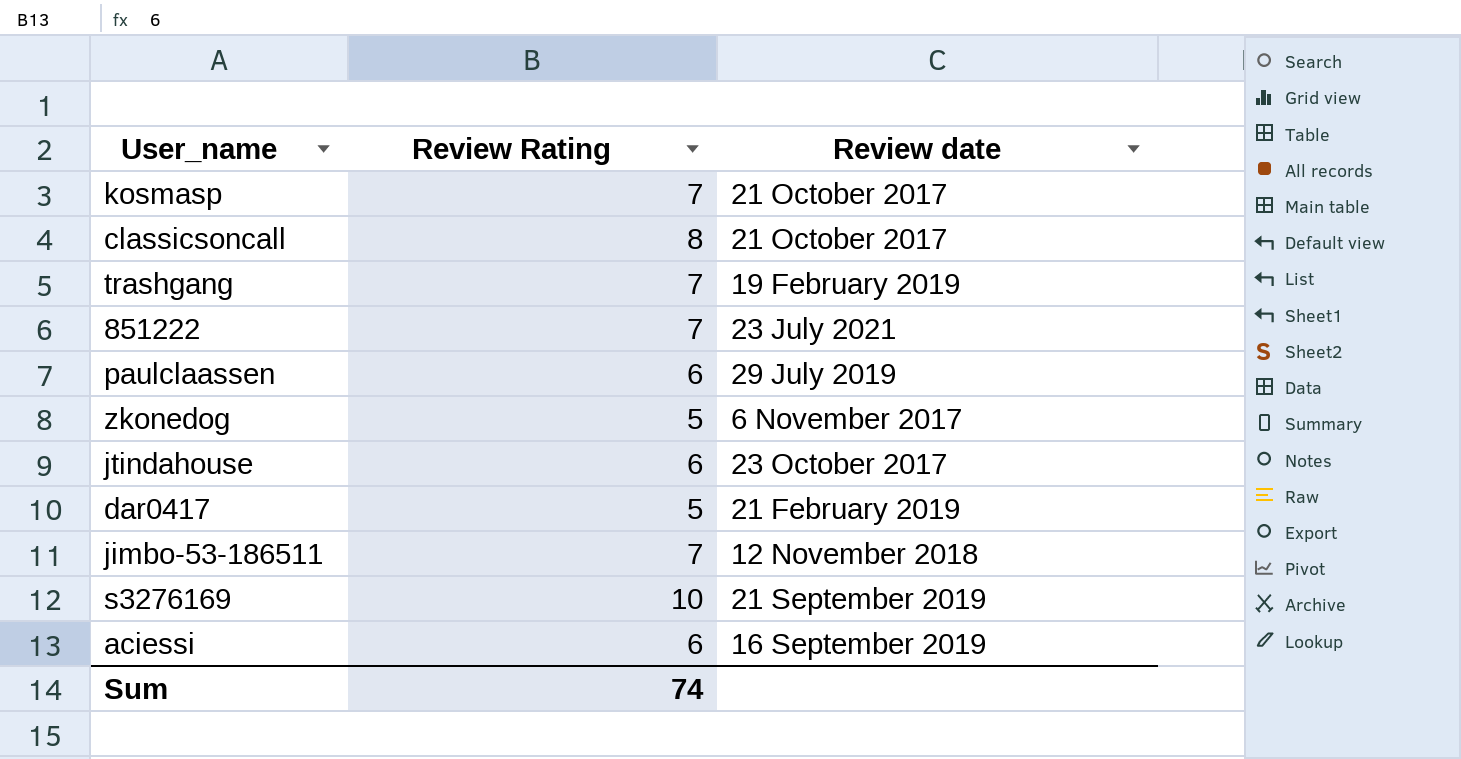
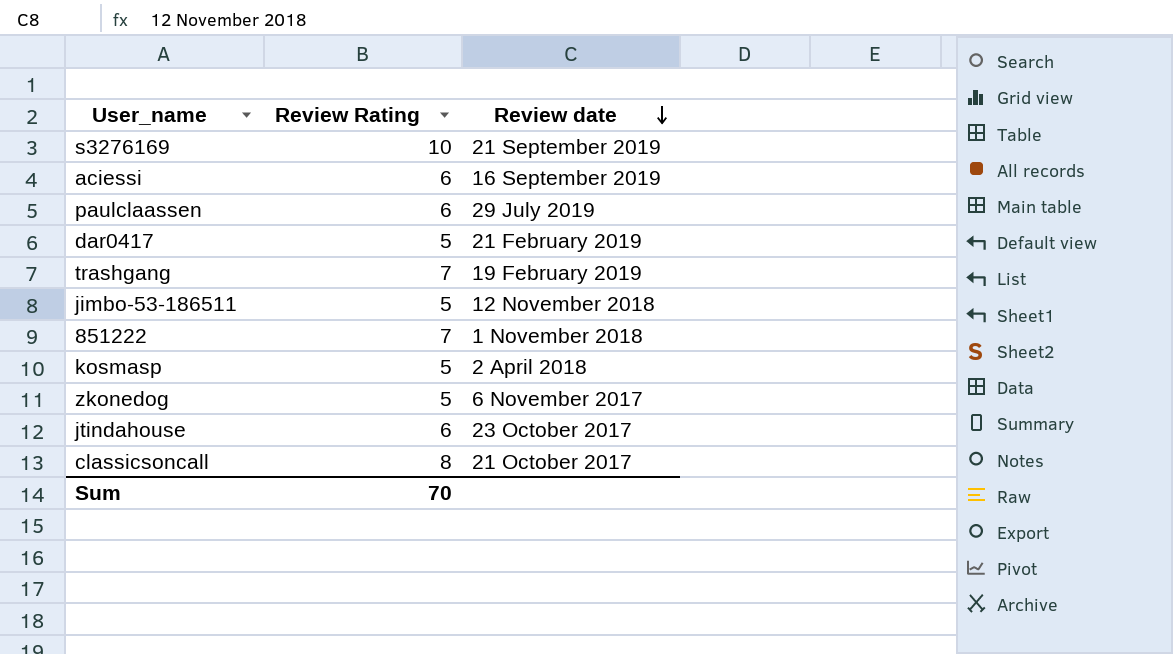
row order: none -> Review date descending
jimbo-53-186511 | Review Rating: 7 -> 5
851222 | Review date: 23 July 2021 -> 1 November 2018
kosmasp | Review Rating: 7 -> 5
kosmasp | Review date: 21 October 2017 -> 2 April 2018
Sum | Review Rating: 74 -> 70

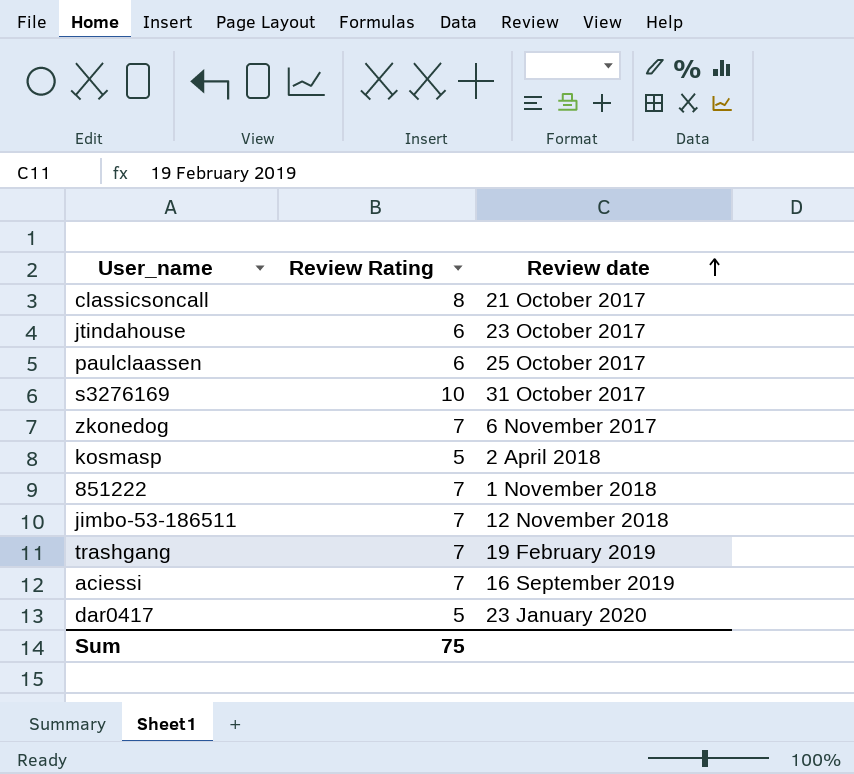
row order: Review date descending -> Review date ascending
paulclaassen | Review date: 29 July 2019 -> 25 October 2017
s3276169 | Review date: 21 September 2019 -> 31 October 2017
zkonedog | Review Rating: 5 -> 7
jimbo-53-186511 | Review Rating: 5 -> 7
aciessi | Review Rating: 6 -> 7
dar0417 | Review date: 21 February 2019 -> 23 January 2020
Sum | Review Rating: 70 -> 75

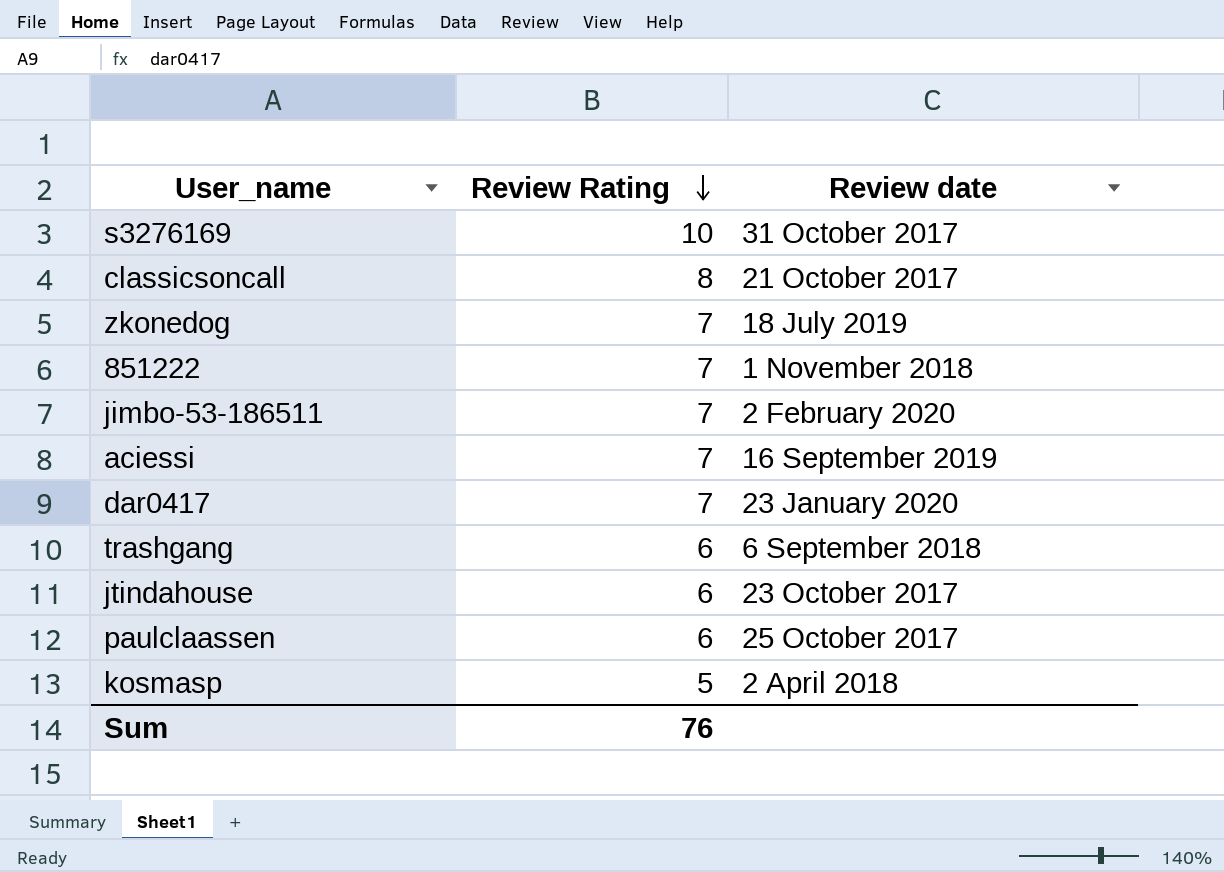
row order: Review date ascending -> Review Rating descending
zkonedog | Review date: 6 November 2017 -> 18 July 2019
jimbo-53-186511 | Review date: 12 November 2018 -> 2 February 2020
dar0417 | Review Rating: 5 -> 7
trashgang | Review Rating: 7 -> 6
trashgang | Review date: 19 February 2019 -> 6 September 2018
Sum | Review Rating: 75 -> 76

